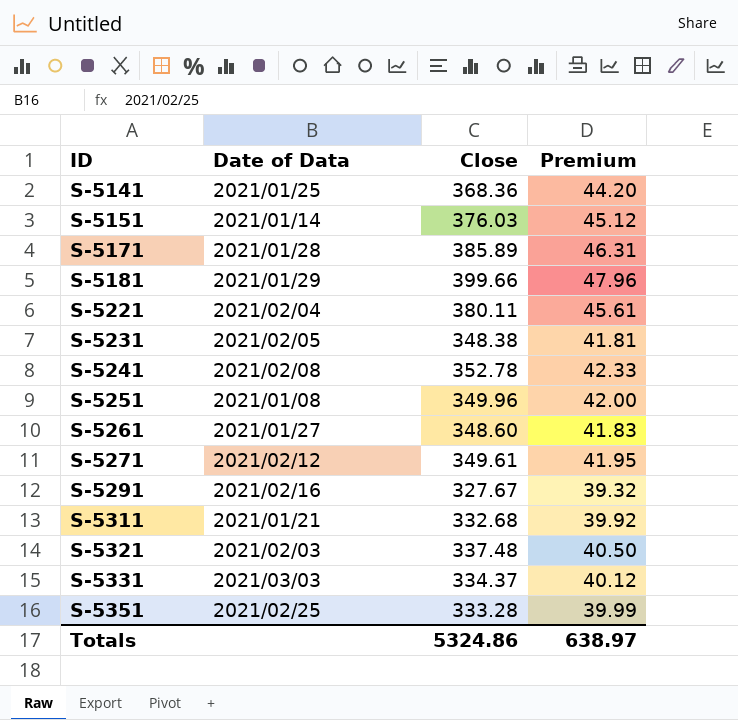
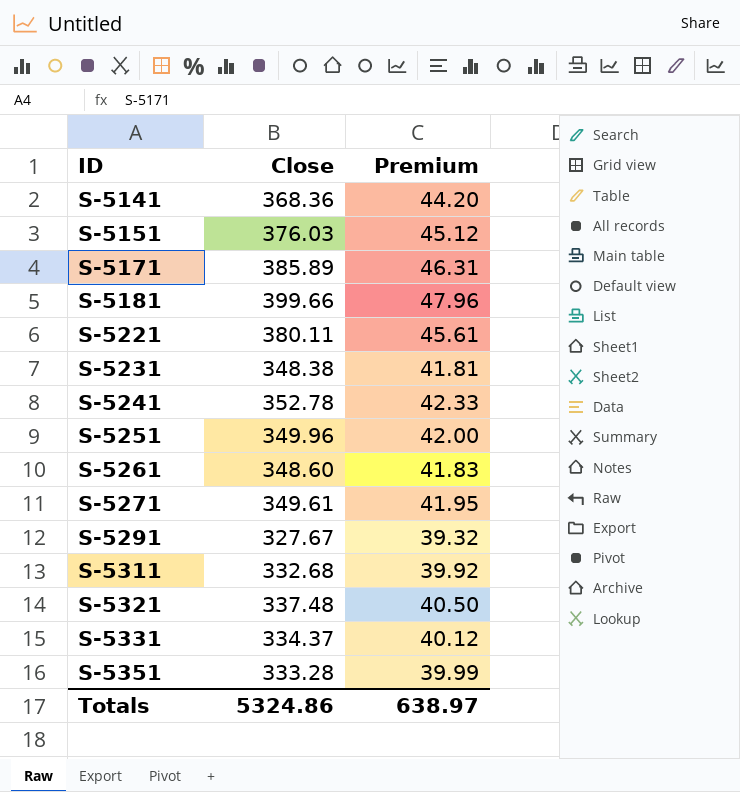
column Date of Data | position: 2 -> none

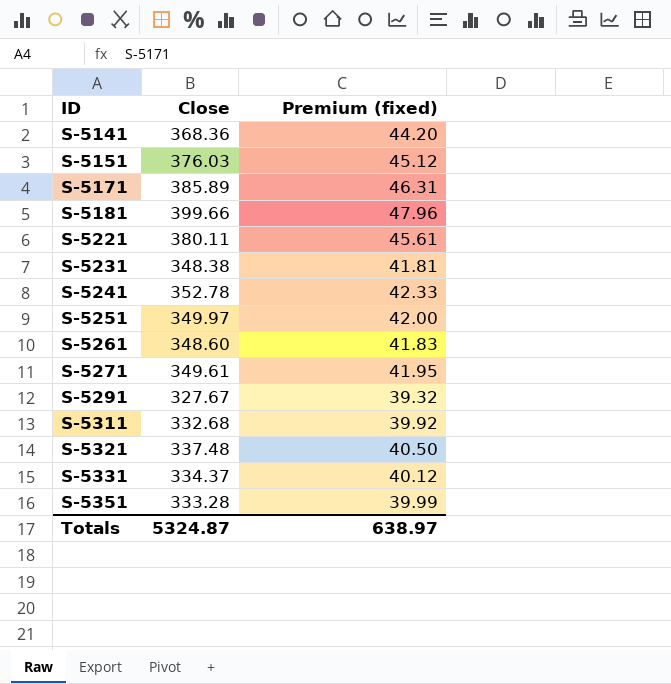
column name: Premium -> Premium (fixed)
S-5251 | Close: 349.96 -> 349.97
Totals | Close: 5324.86 -> 5324.87

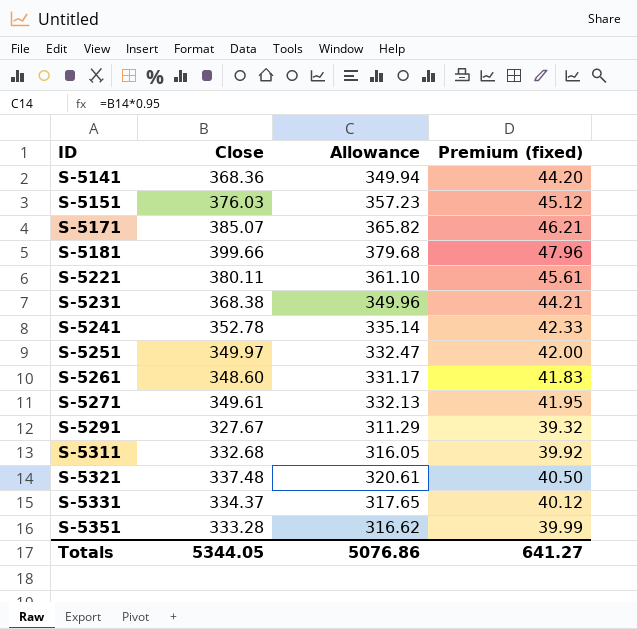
column Allowance | formula: none -> [Close] * 0.95
S-5171 | Close: 385.89 -> 385.07
S-5171 | Premium (fixed): 46.31 -> 46.21
S-5231 | Close: 348.38 -> 368.38
S-5231 | Premium (fixed): 41.81 -> 44.21
Totals | Close: 5324.87 -> 5344.05
Totals | Premium (fixed): 638.97 -> 641.27

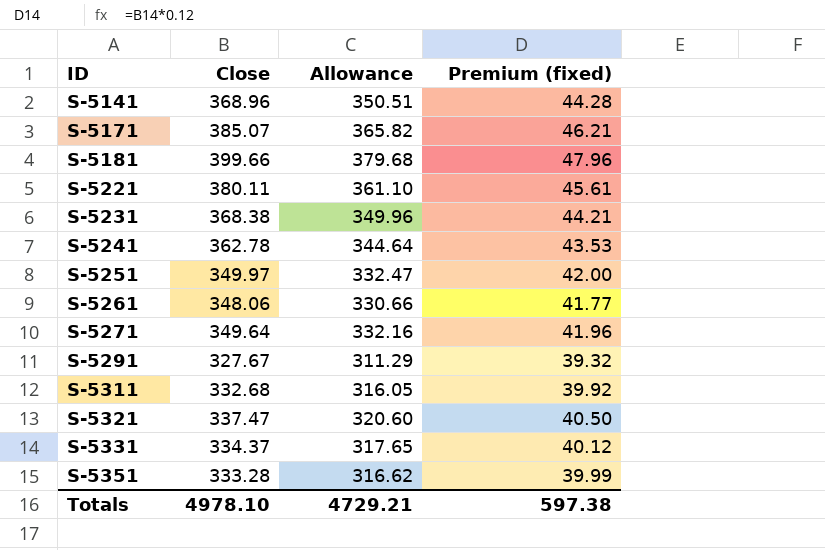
row S-5151: 376.03 | 357.23 | 45.12 -> none
S-5141 | Close: 368.36 -> 368.96
S-5141 | Allowance: 349.94 -> 350.51
S-5141 | Premium (fixed): 44.20 -> 44.28
S-5241 | Close: 352.78 -> 362.78
S-5241 | Allowance: 335.14 -> 344.64
S-5241 | Premium (fixed): 42.33 -> 43.53
S-5261 | Close: 348.60 -> 348.06
S-5261 | Allowance: 331.17 -> 330.66
S-5261 | Premium (fixed): 41.83 -> 41.77
S-5271 | Close: 349.61 -> 349.64
S-5271 | Allowance: 332.13 -> 332.16
S-5271 | Premium (fixed): 41.95 -> 41.96
S-5321 | Close: 337.48 -> 337.47
S-5321 | Allowance: 320.61 -> 320.60
Totals | Close: 5344.05 -> 4978.10
Totals | Allowance: 5076.86 -> 4729.21
Totals | Premium (fixed): 641.27 -> 597.38

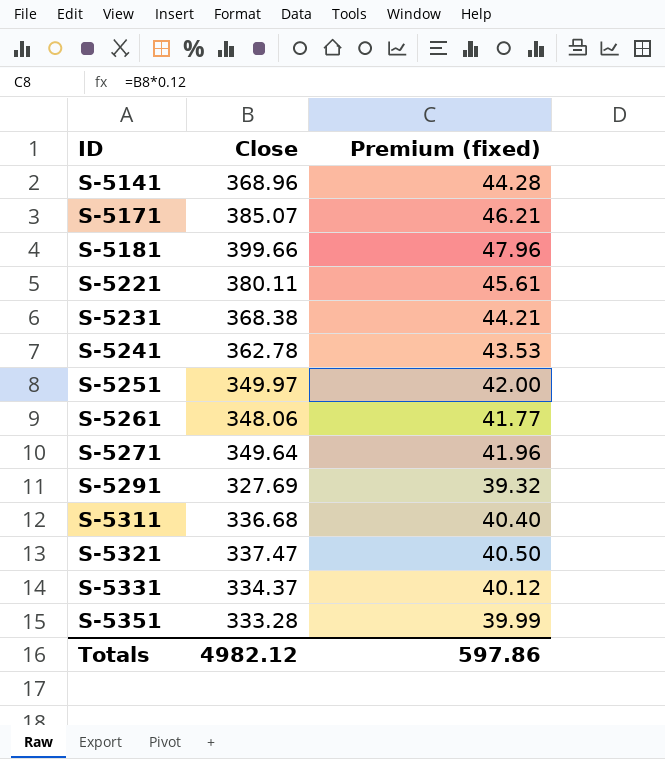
column Allowance | formula: [Close] * 0.95 -> none
S-5291 | Close: 327.67 -> 327.69
S-5311 | Close: 332.68 -> 336.68
S-5311 | Premium (fixed): 39.92 -> 40.40
Totals | Close: 4978.10 -> 4982.12
Totals | Premium (fixed): 597.38 -> 597.86

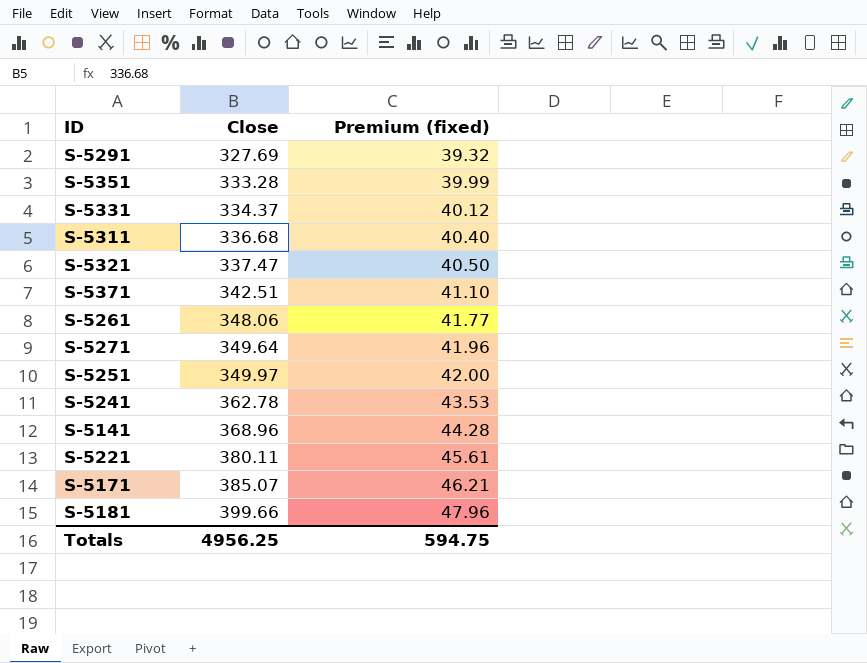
row order: ID ascending -> Close ascending
row S-5231: 368.38 | 44.21 -> none
row S-5371: none -> 342.51 | 41.10
Totals | Close: 4982.12 -> 4956.25
Totals | Premium (fixed): 597.86 -> 594.75

